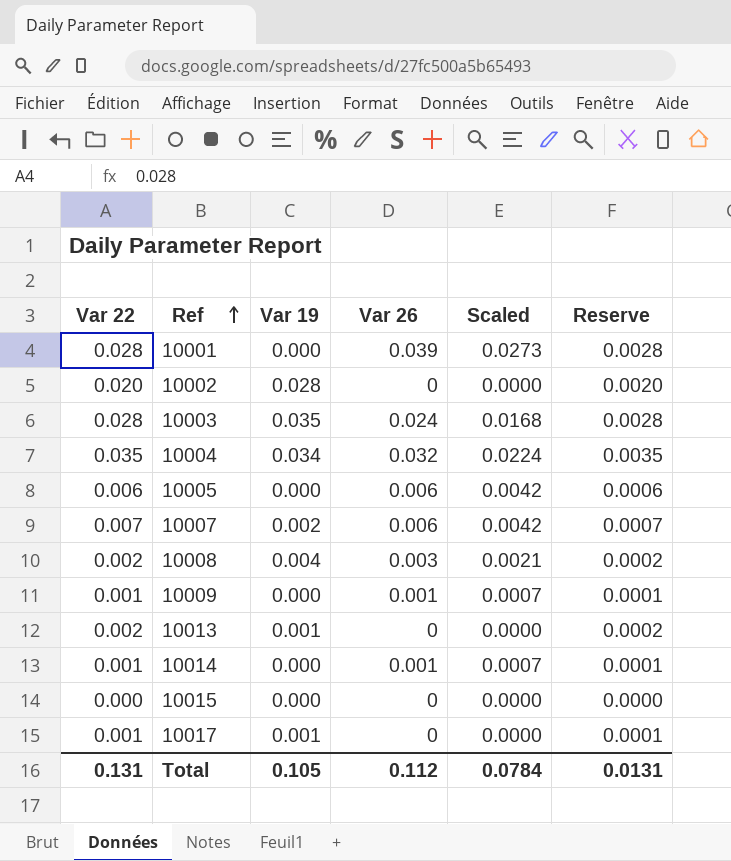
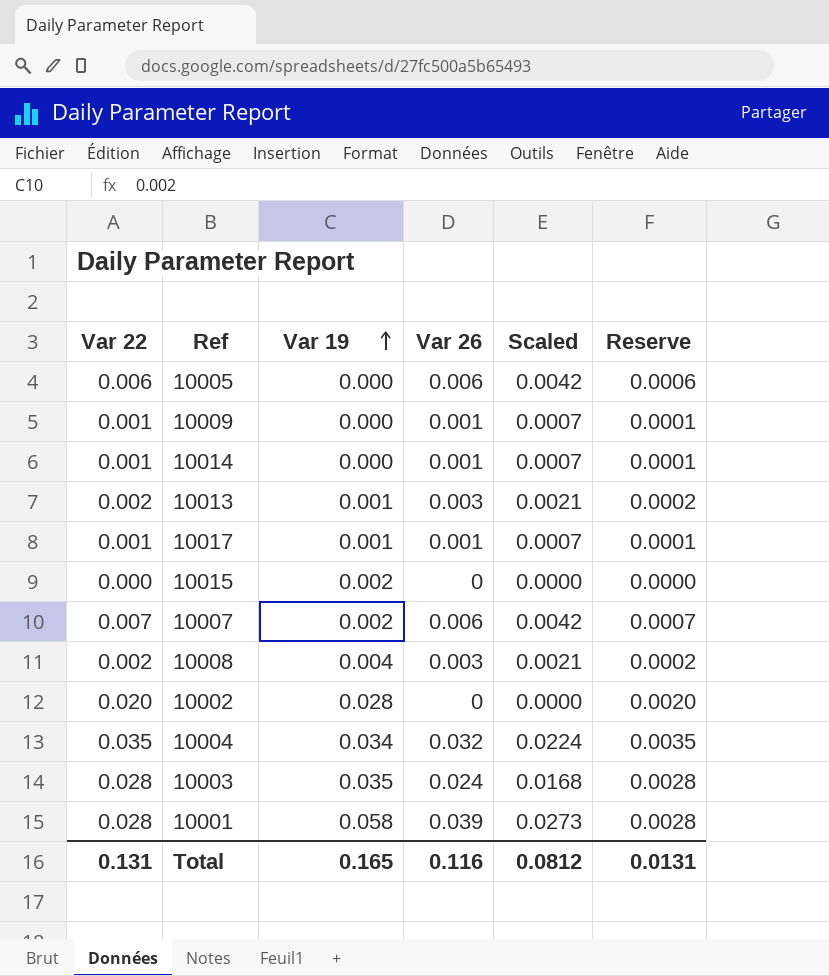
row order: Ref ascending -> Var 19 ascending
10013 | Var 26: 0 -> 0.003
10013 | Scaled: 0.0000 -> 0.0021
10017 | Var 26: 0 -> 0.001
10017 | Scaled: 0.0000 -> 0.0007
10015 | Var 19: 0.000 -> 0.002
10001 | Var 19: 0.000 -> 0.058
Total | Var 19: 0.105 -> 0.165
Total | Var 26: 0.112 -> 0.116
Total | Scaled: 0.0784 -> 0.0812

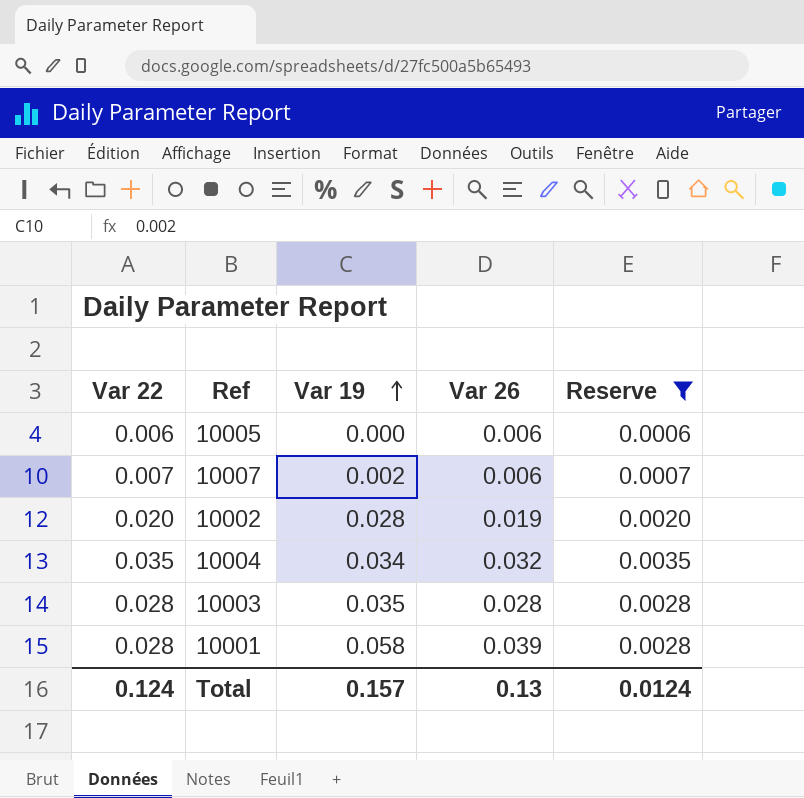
filter: none -> Reserve >= 0.0006
column Scaled | formula: [Var 26] * 0.7 -> none
10002 | Var 26: 0 -> 0.019
10003 | Var 26: 0.024 -> 0.028
Total | Var 22: 0.131 -> 0.124
Total | Var 19: 0.165 -> 0.157
Total | Var 26: 0.116 -> 0.13
Total | Reserve: 0.0131 -> 0.0124

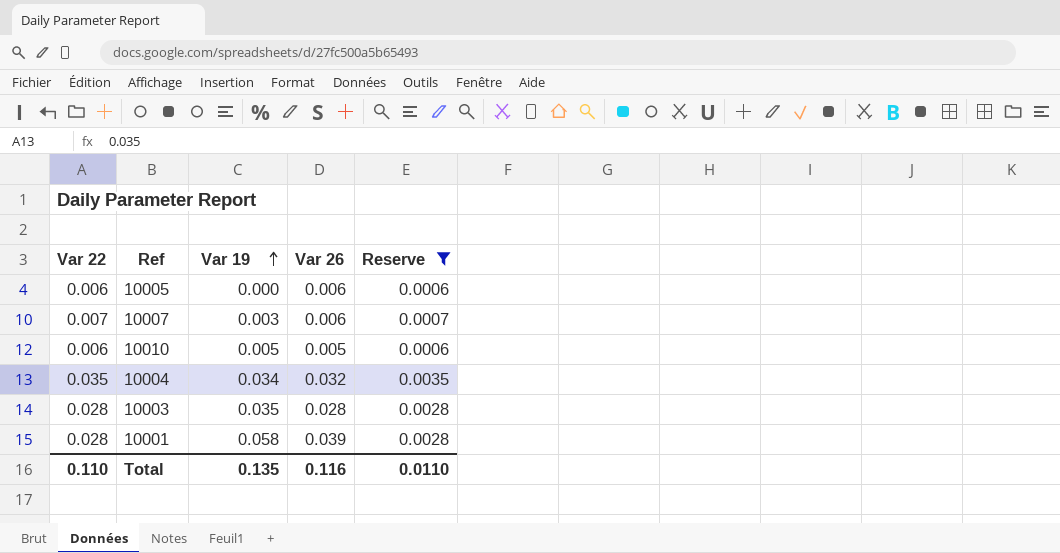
row 10002: 0.020 | 0.028 | 0.019 | 0.0020 -> none
10007 | Var 19: 0.002 -> 0.003
row 10010: none -> 0.006 | 0.005 | 0.005 | 0.0006
Total | Var 22: 0.124 -> 0.110
Total | Var 19: 0.157 -> 0.135
Total | Var 26: 0.13 -> 0.116
Total | Reserve: 0.0124 -> 0.0110

